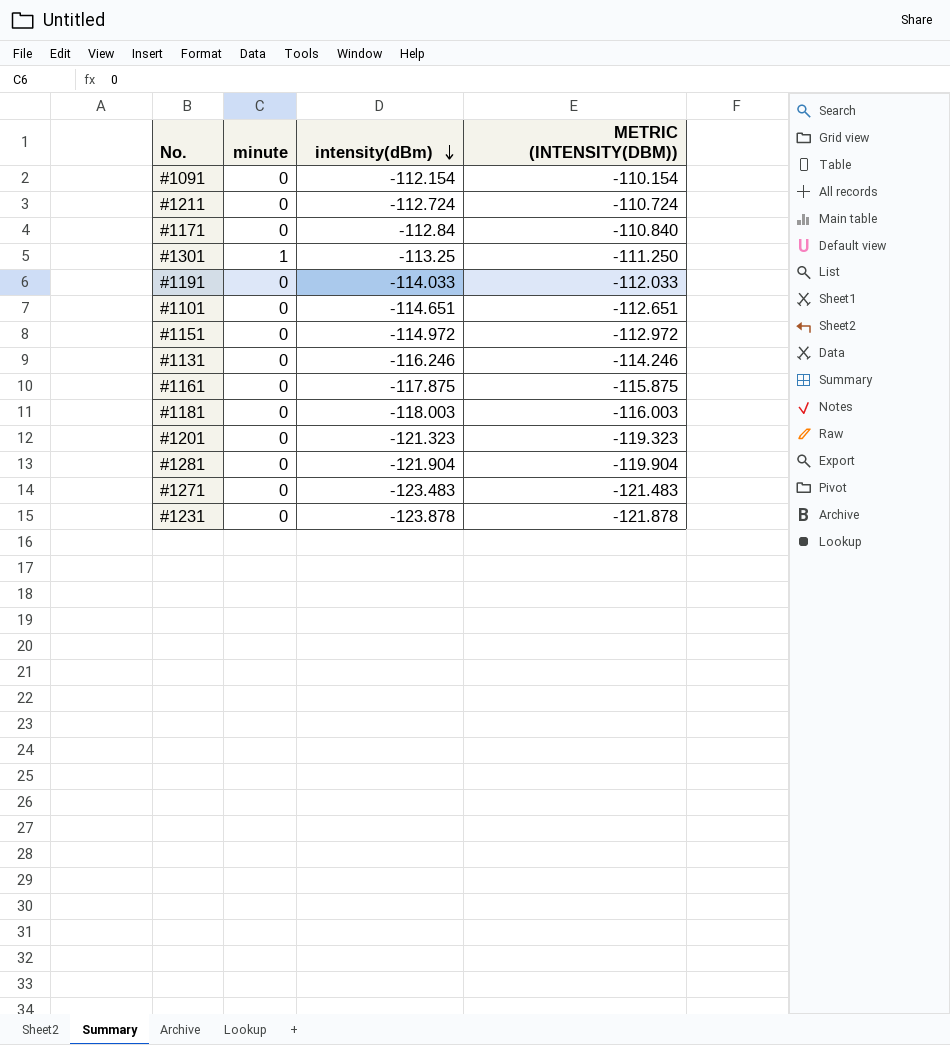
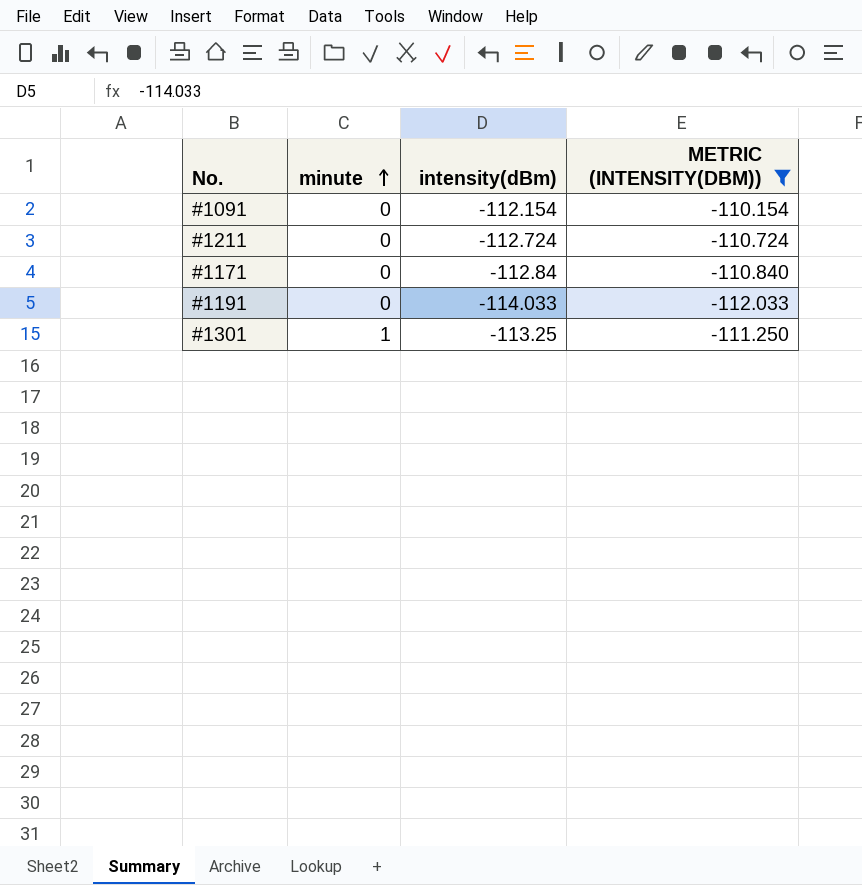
filter: none -> METRIC (INTENSITY(DBM)) >= -112.033
row order: intensity(dBm) descending -> minute ascending

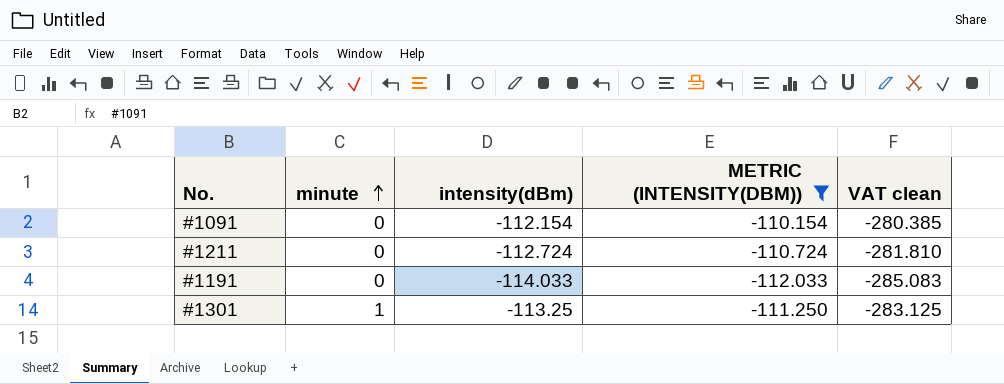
column VAT clean | formula: none -> [intensity(dBm)] * 2.5
row #1171: 0 | -112.84 | -110.840 -> none

